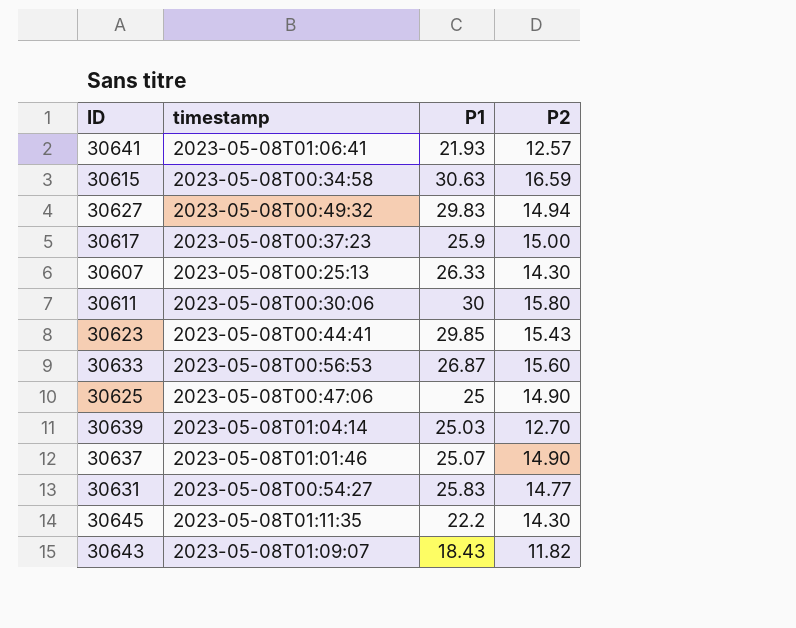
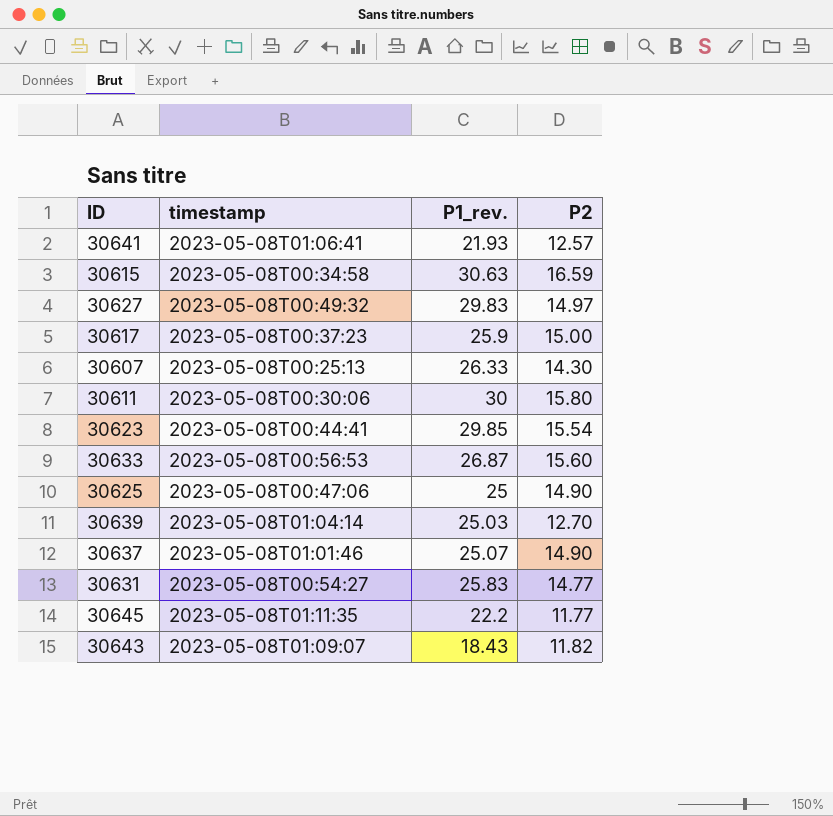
column name: P1 -> P1_rev.
30627 | P2: 14.94 -> 14.97
30623 | P2: 15.43 -> 15.54
30645 | P2: 14.30 -> 11.77

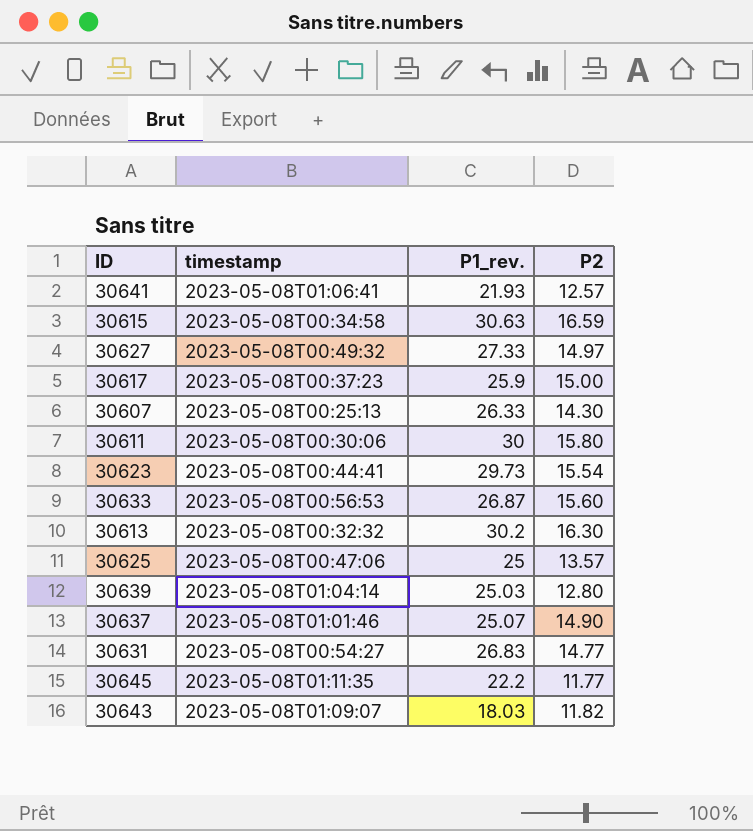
30627 | P1_rev.: 29.83 -> 27.33
30623 | P1_rev.: 29.85 -> 29.73
row 30613: none -> 2023-05-08T00:32:32 | 30.2 | 16.30
30625 | P2: 14.90 -> 13.57
30639 | P2: 12.70 -> 12.80
30631 | P1_rev.: 25.83 -> 26.83
30643 | P1_rev.: 18.43 -> 18.03

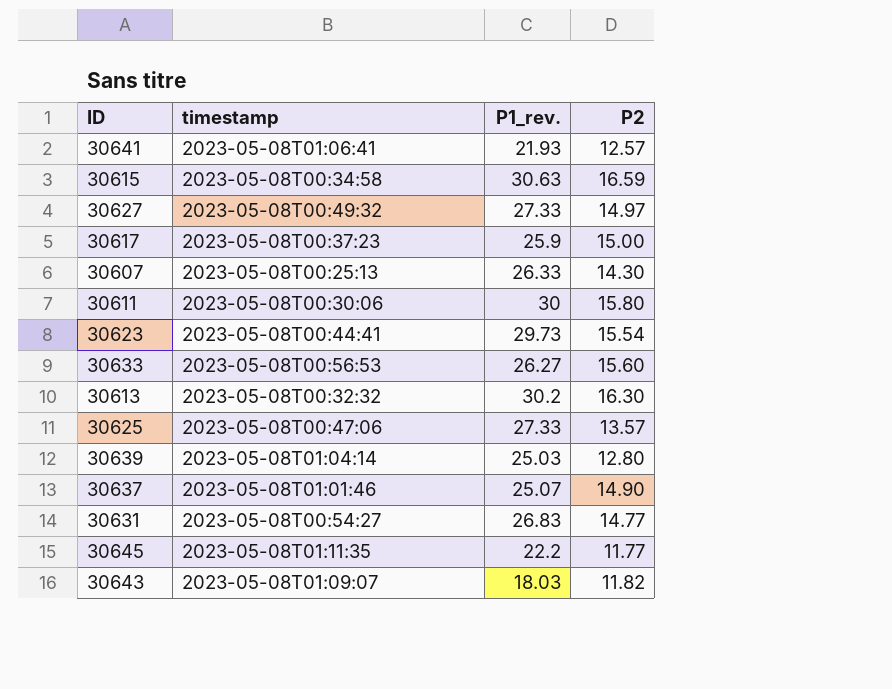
30633 | P1_rev.: 26.87 -> 26.27
30625 | P1_rev.: 25 -> 27.33

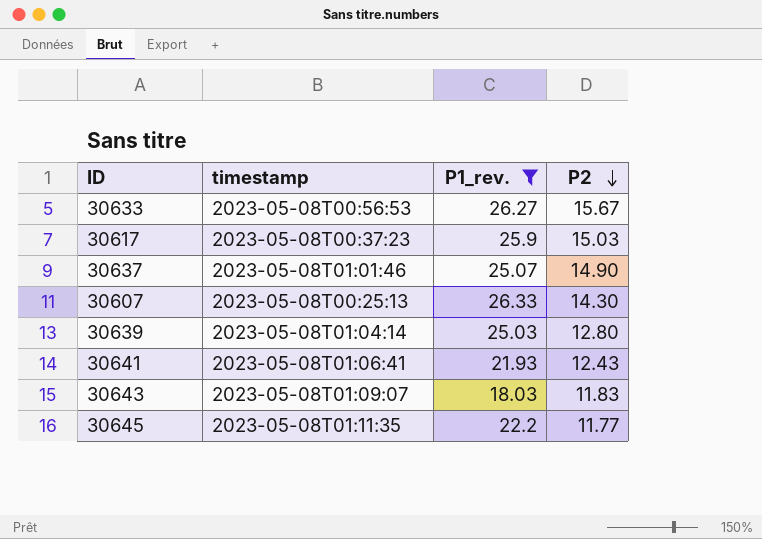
filter: none -> P1_rev. <= 26.33
row order: none -> P2 descending
30633 | P2: 15.60 -> 15.67
30617 | P2: 15.00 -> 15.03
30641 | P2: 12.57 -> 12.43
30643 | P2: 11.82 -> 11.83

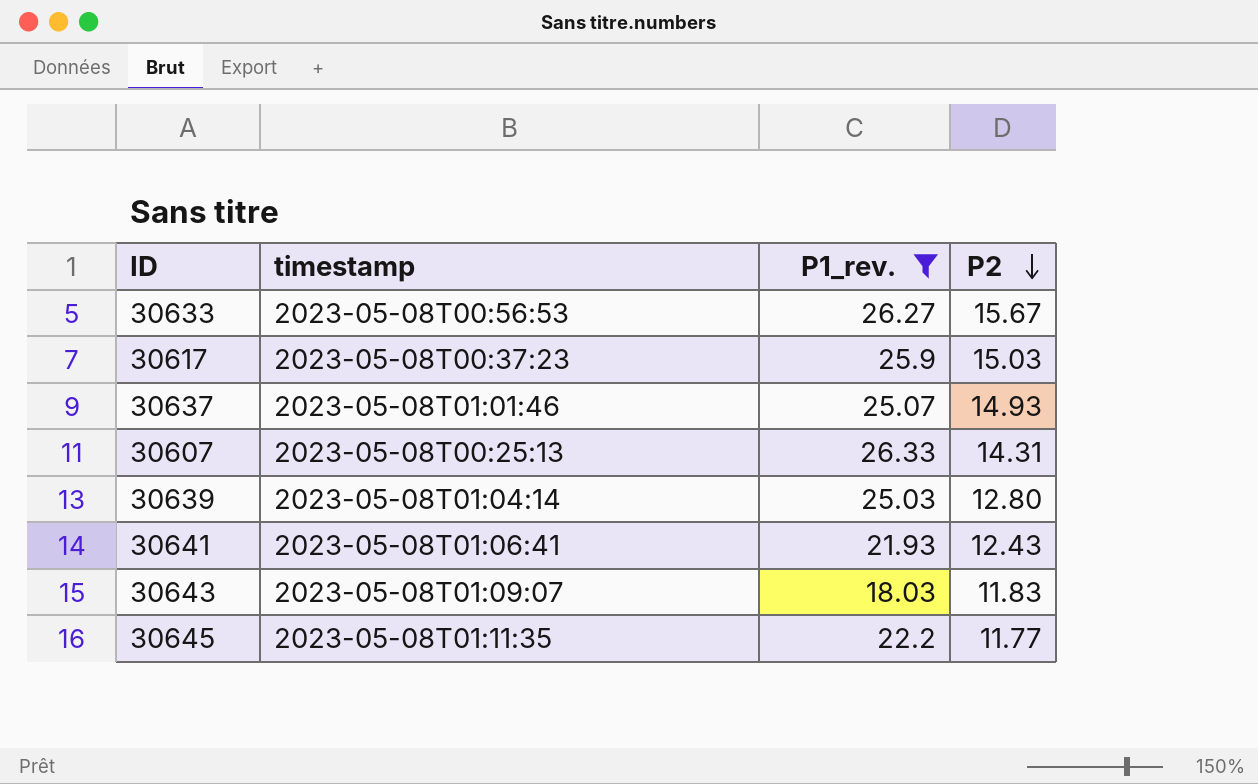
30637 | P2: 14.90 -> 14.93
30607 | P2: 14.30 -> 14.31

